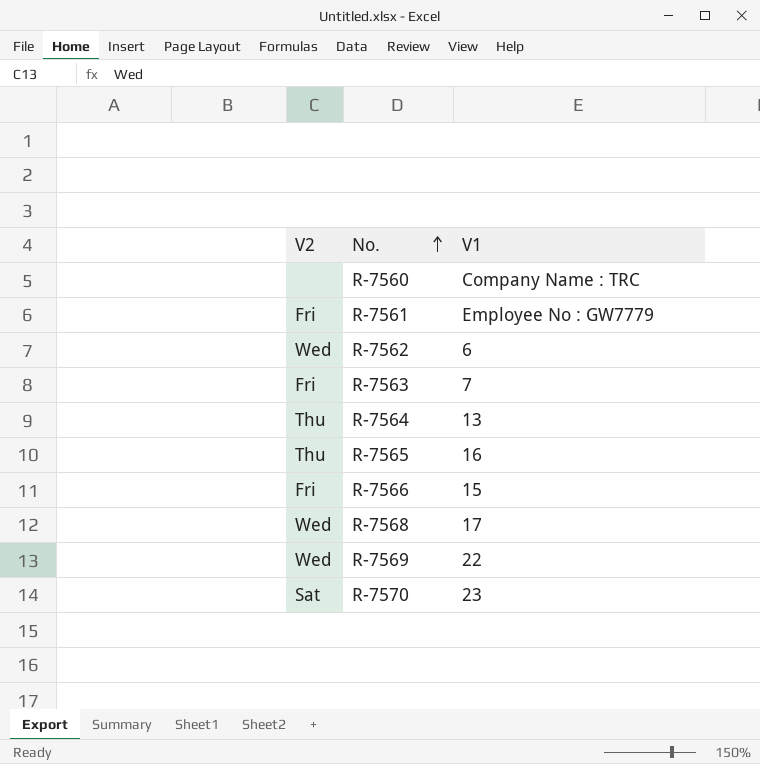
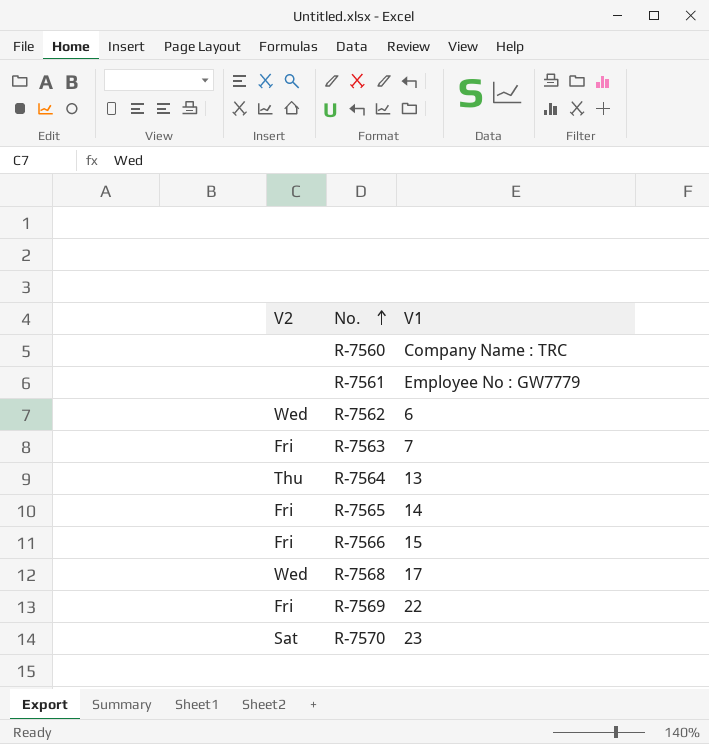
R-7561 | V2: Fri -> none
R-7565 | V2: Thu -> Fri
R-7565 | V1: 16 -> 14
R-7569 | V2: Wed -> Fri

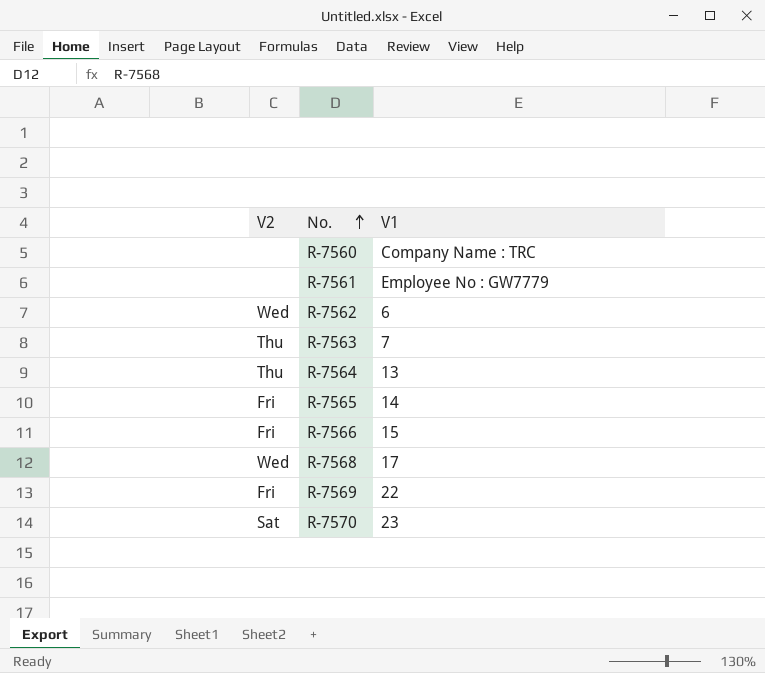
R-7563 | V2: Fri -> Thu

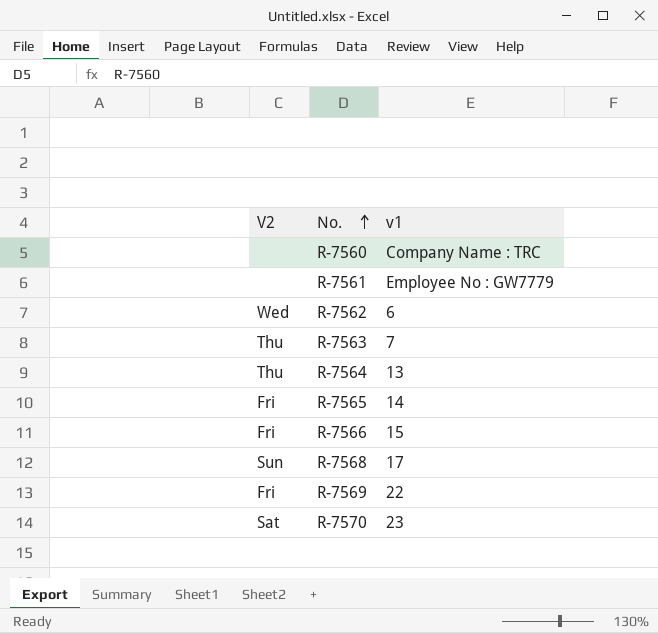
column name: V1 -> v1
R-7568 | V2: Wed -> Sun

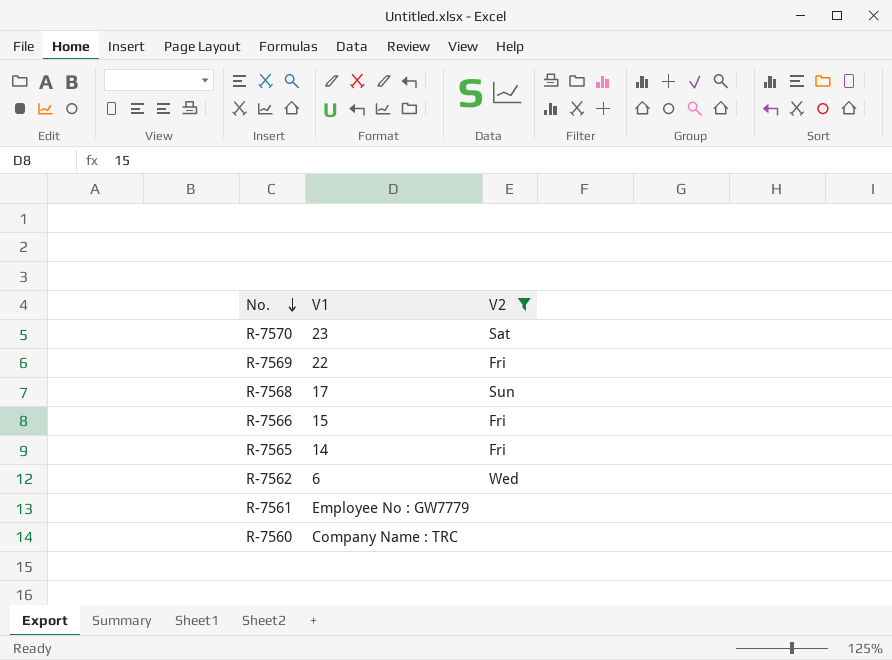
filter: none -> V2 != Thu
row order: No. ascending -> No. descending
column name: v1 -> V1
column V2 | position: 1 -> 3

